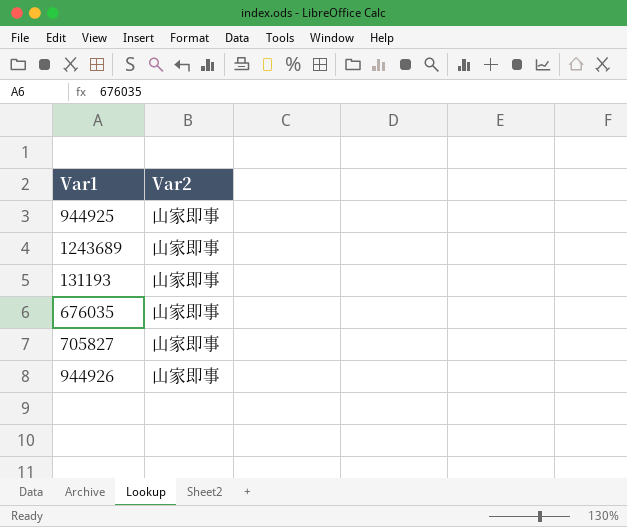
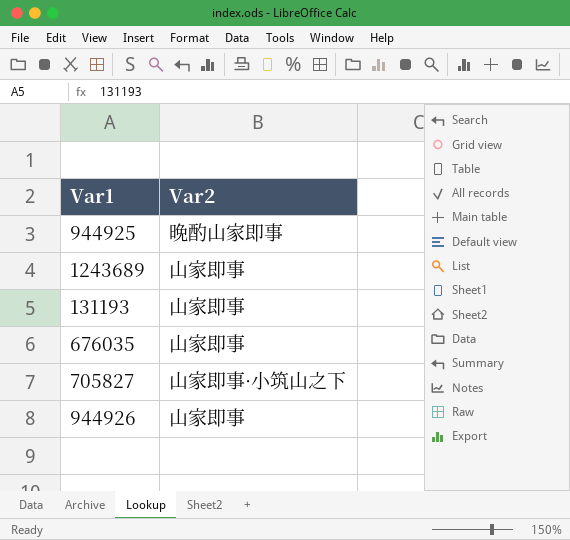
944925 | Var2: 山家即事 -> 晚酌山家即事
705827 | Var2: 山家即事 -> 山家即事·小筑山之下

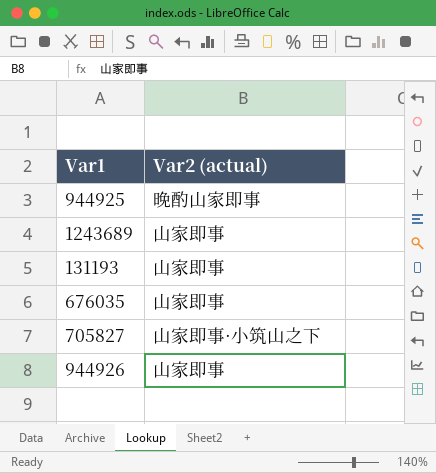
column name: Var2 -> Var2 (actual)

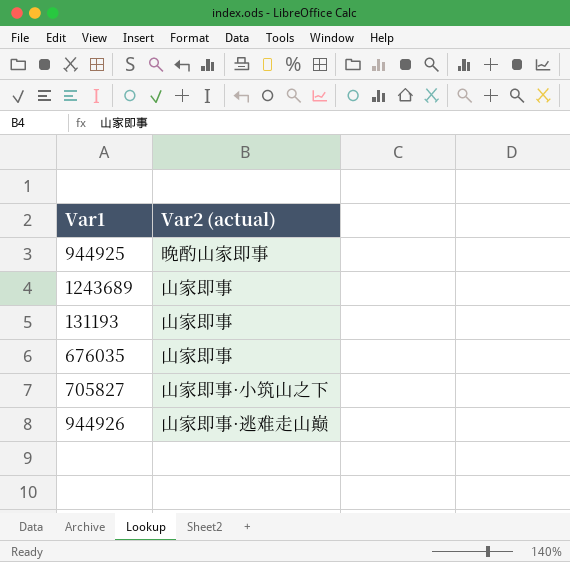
944926 | Var2 (actual): 山家即事 -> 山家即事·逃难走山巅

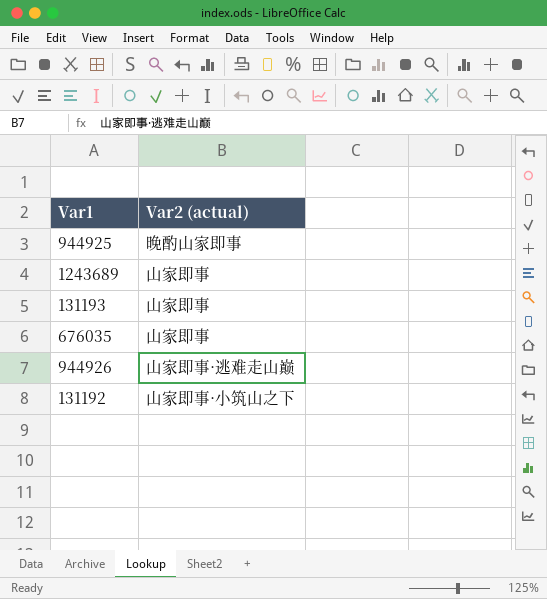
row 705827: 山家即事·小筑山之下 -> none
row 131192: none -> 山家即事·小筑山之下

